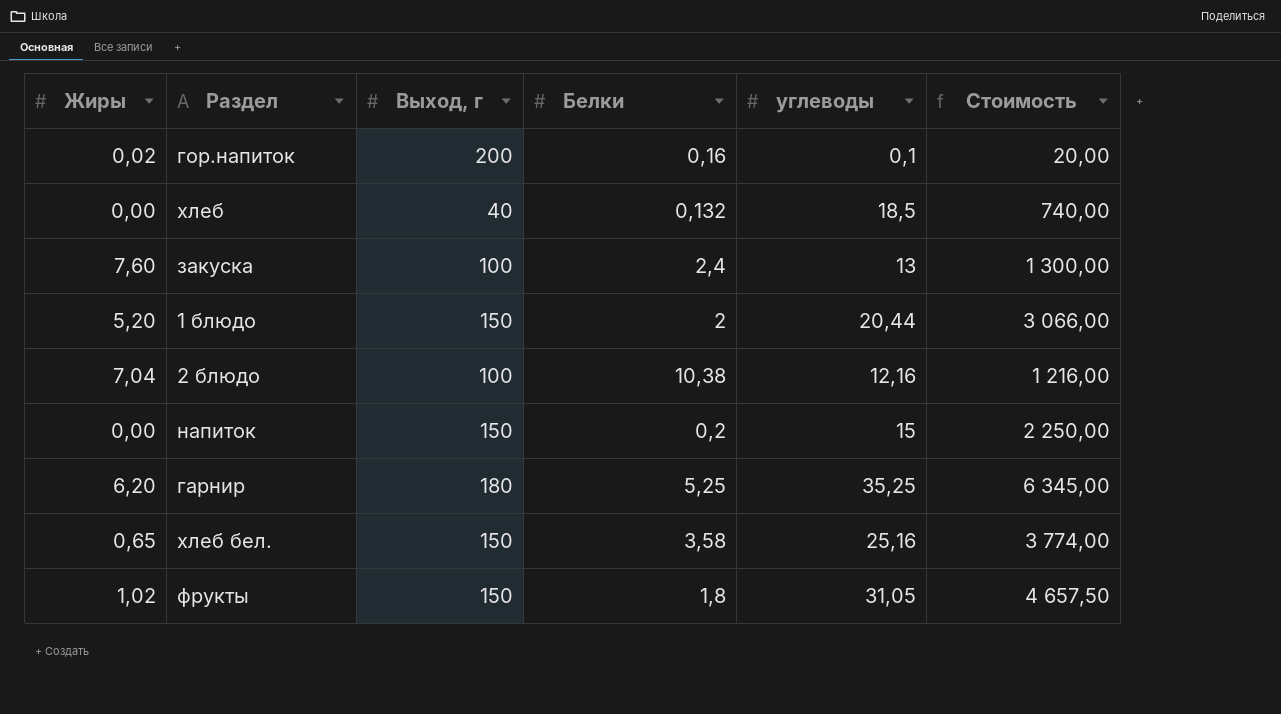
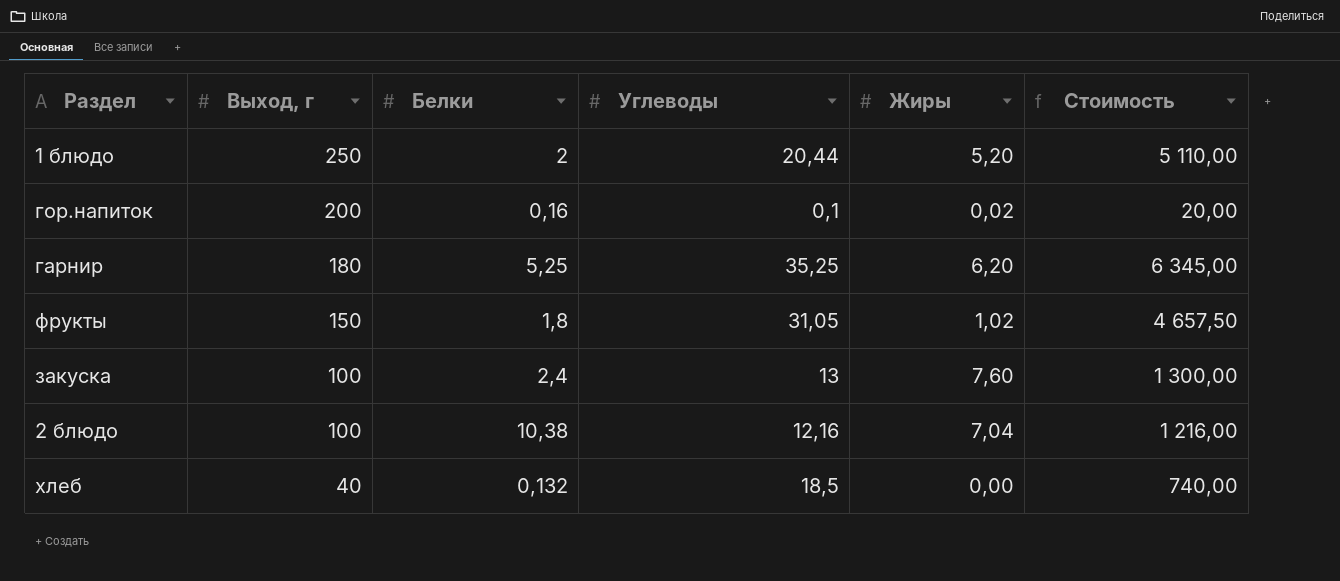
row order: none -> Выход, г descending
column name: углеводы -> Углеводы
column Жиры | position: 1 -> 5
row напиток: 0,00 | 150 | 0,2 | 15 | 2 250,00 -> none
row хлеб бел.: 0,65 | 150 | 3,58 | 25,16 | 3 774,00 -> none
1 блюдо | Выход, г: 150 -> 250
1 блюдо | Стоимость: 3 066,00 -> 5 110,00

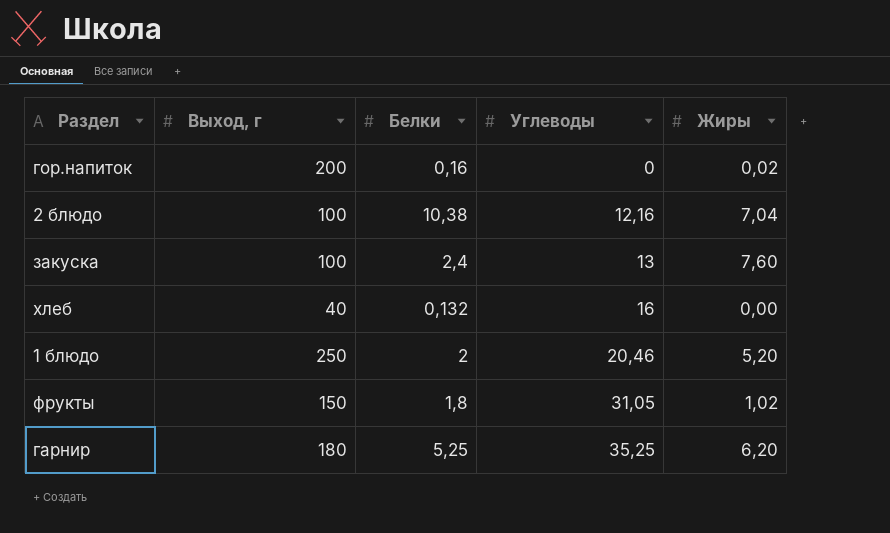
row order: Выход, г descending -> Углеводы ascending
column Стоимость | formula: [Выход, г] * [Углеводы] -> none
гор.напиток | Углеводы: 0,1 -> 0
хлеб | Углеводы: 18,5 -> 16
1 блюдо | Углеводы: 20,44 -> 20,46

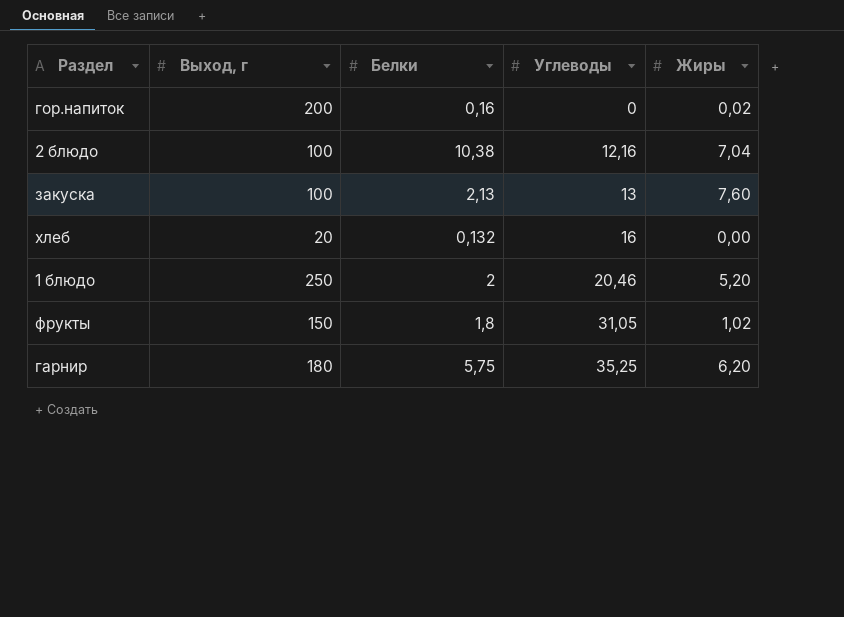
закуска | Белки: 2,4 -> 2,13
хлеб | Выход, г: 40 -> 20
гарнир | Белки: 5,25 -> 5,75

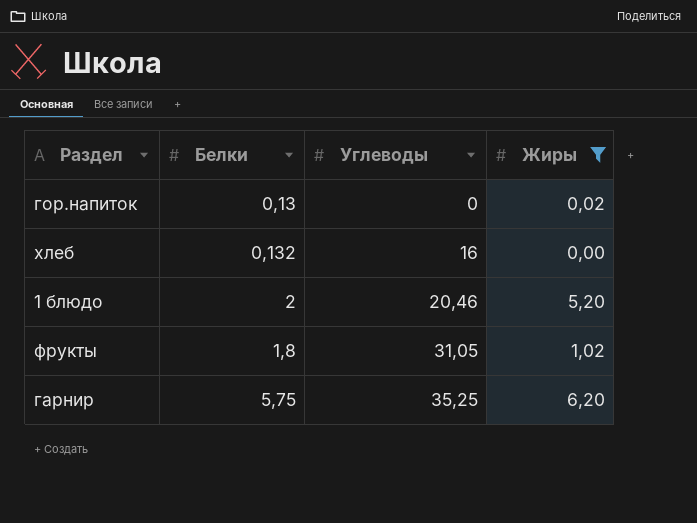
filter: none -> Жиры <= 6,20
column Выход, г | position: 2 -> none
гор.напиток | Белки: 0,16 -> 0,13

